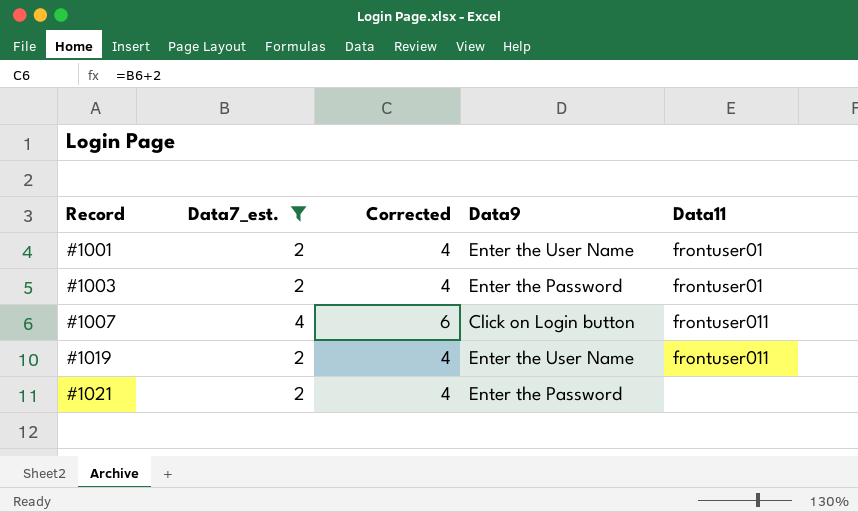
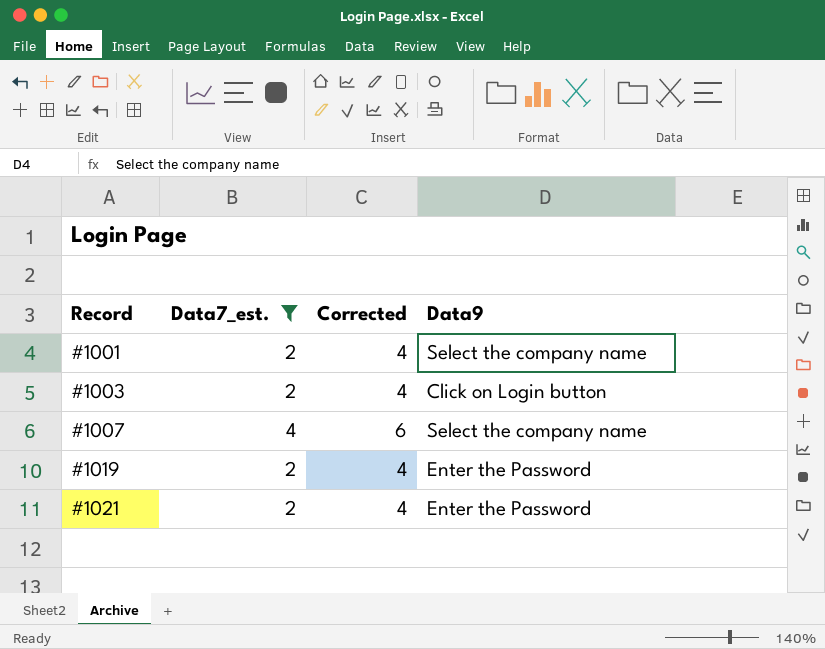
column Data11 | position: 5 -> none
#1001 | Data9: Enter the User Name -> Select the company name
#1003 | Data9: Enter the Password -> Click on Login button
#1007 | Data9: Click on Login button -> Select the company name
#1019 | Data9: Enter the User Name -> Enter the Password

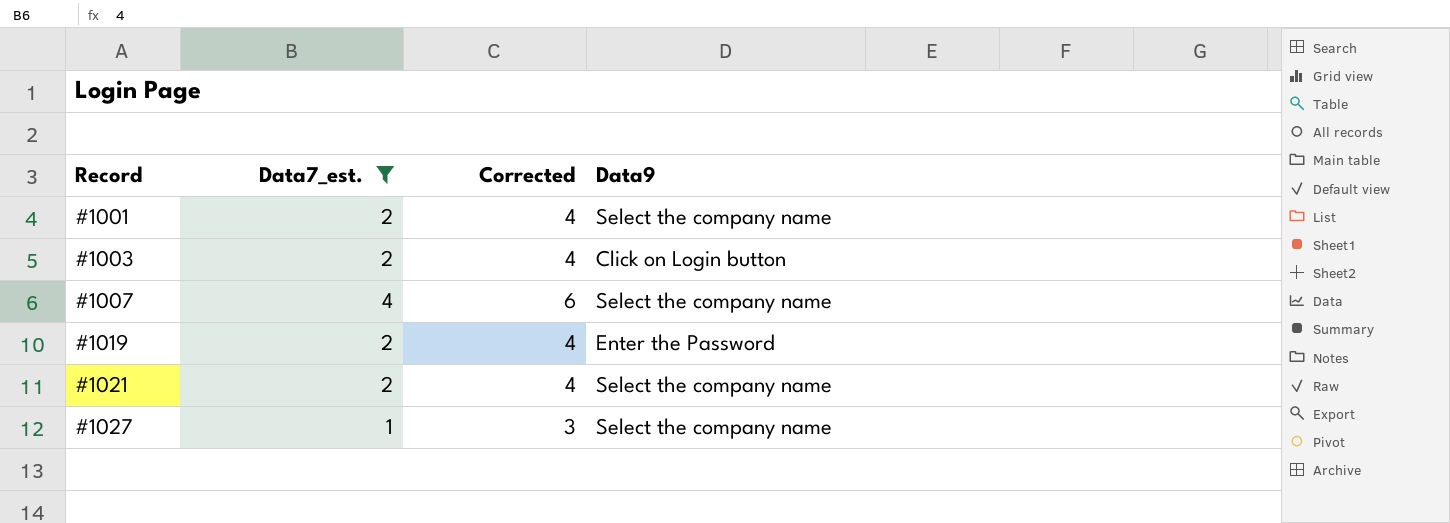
#1021 | Data9: Enter the Password -> Select the company name
row #1027: none -> 1 | 3 | Select the company name

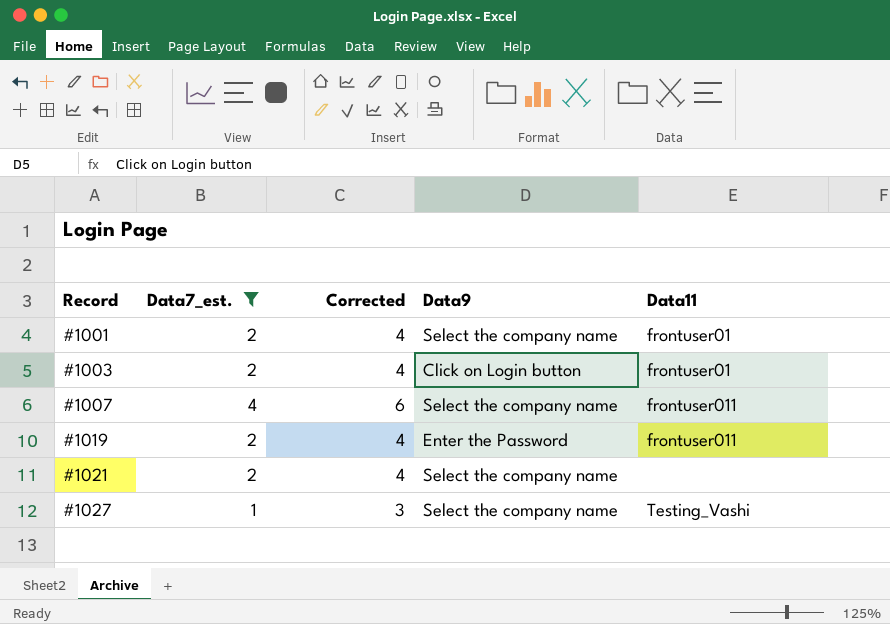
column Data11 | position: none -> 5

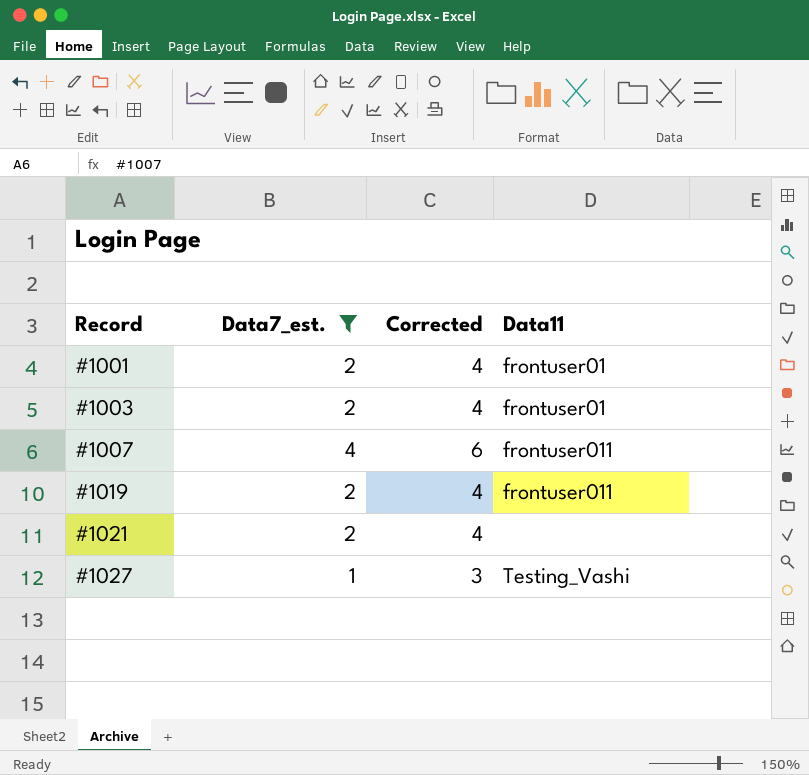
column Data9 | position: 4 -> none

